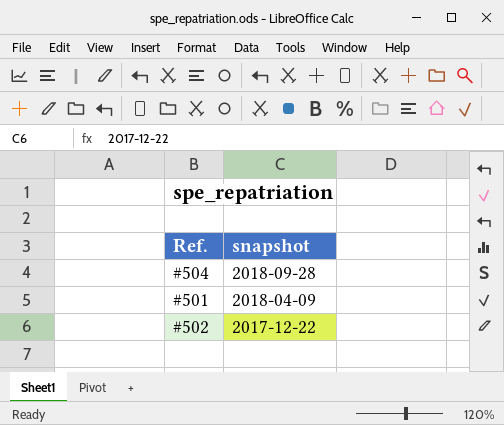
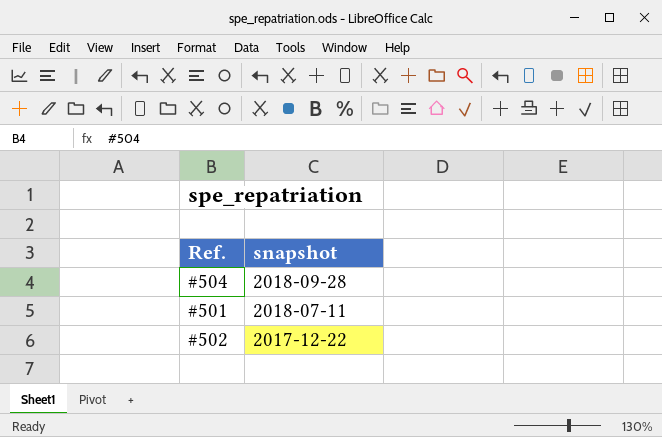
#501 | snapshot: 2018-04-09 -> 2018-07-11

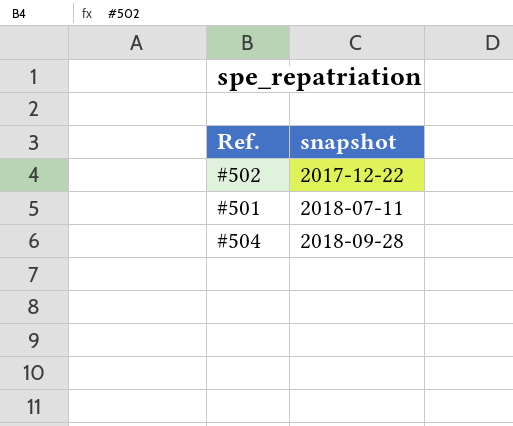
row order: snapshot descending -> snapshot ascending

